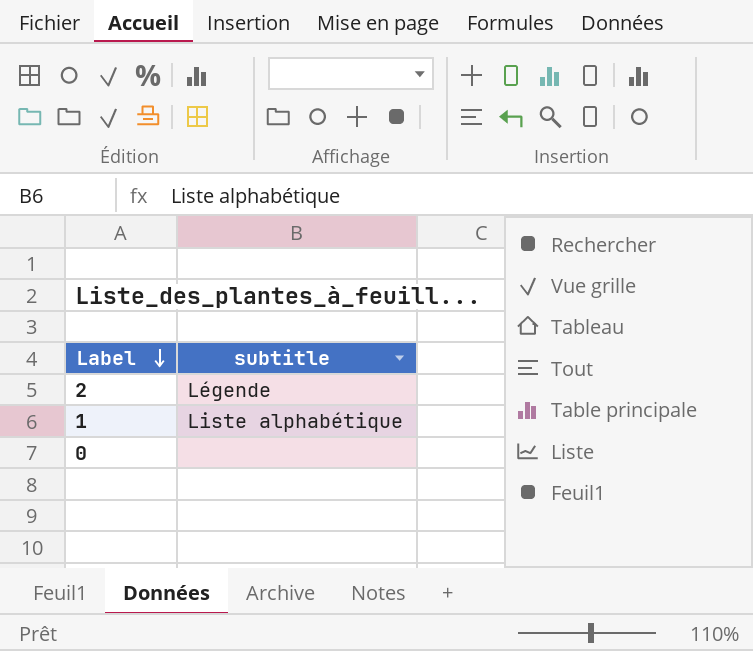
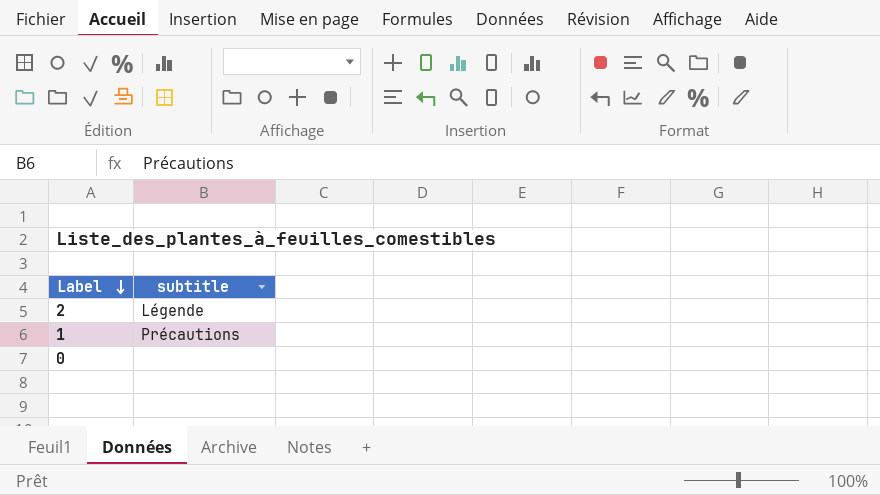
1 | subtitle: Liste alphabétique -> Précautions

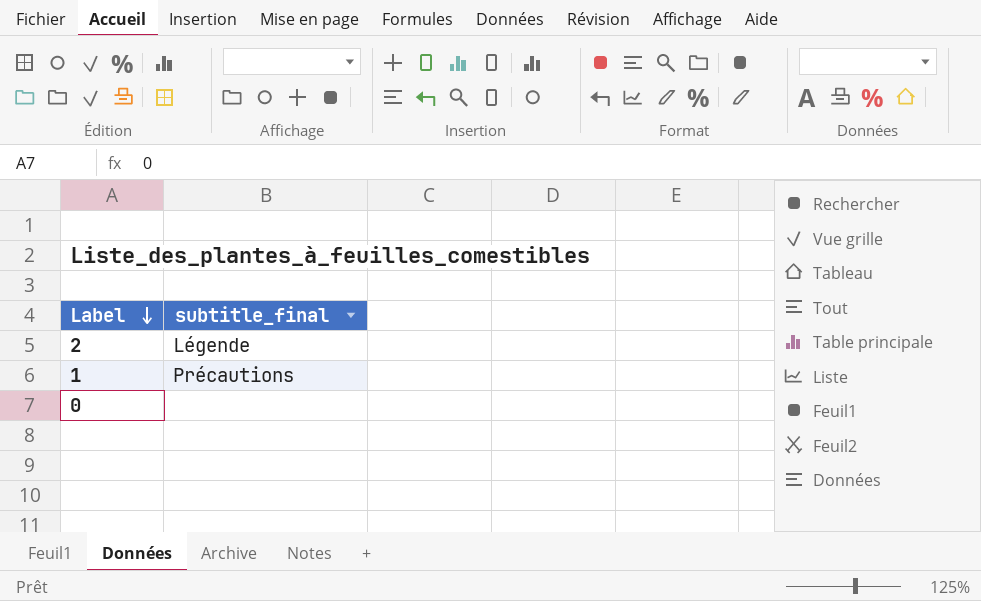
column name: subtitle -> subtitle_final

